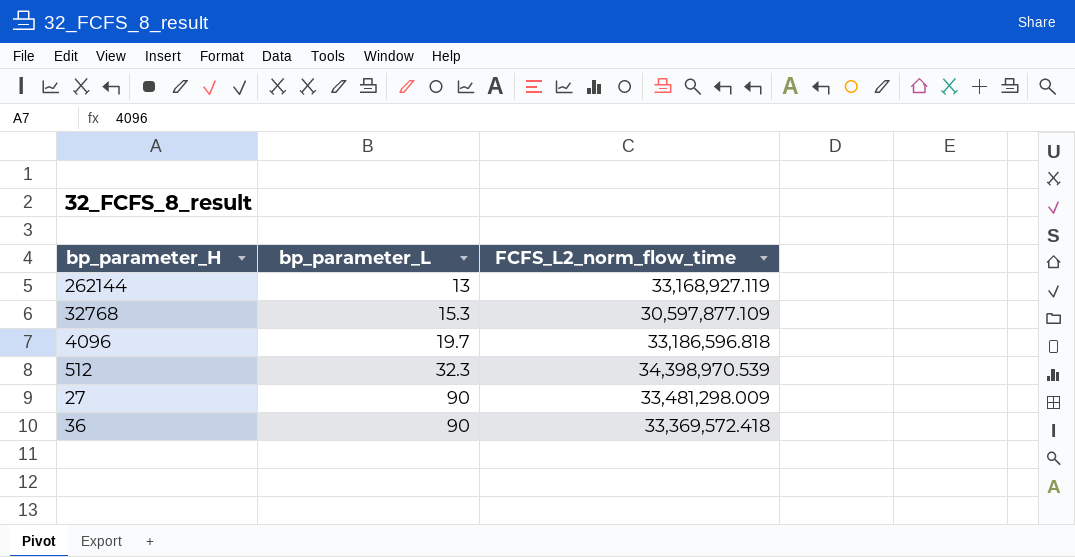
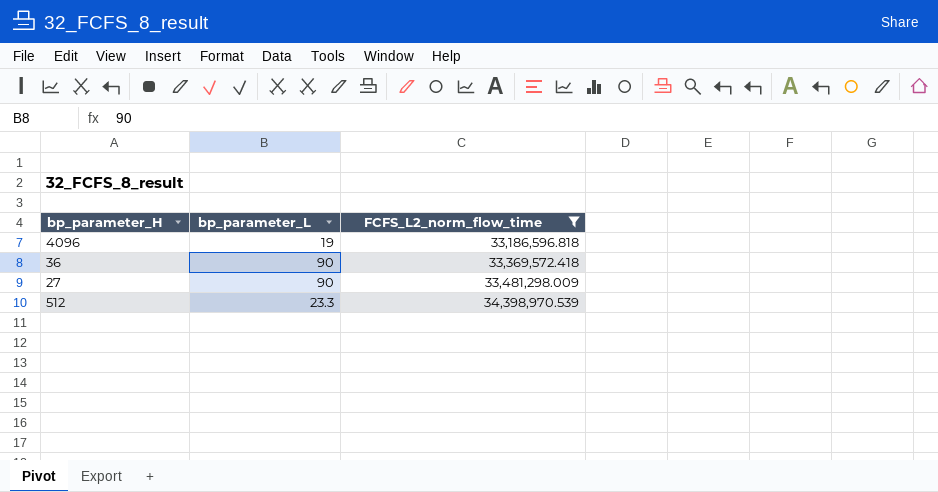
filter: none -> FCFS_L2_norm_flow_time >= 33,186,596.818
row order: bp_parameter_L ascending -> FCFS_L2_norm_flow_time ascending
4096 | bp_parameter_L: 19.7 -> 19
512 | bp_parameter_L: 32.3 -> 23.3

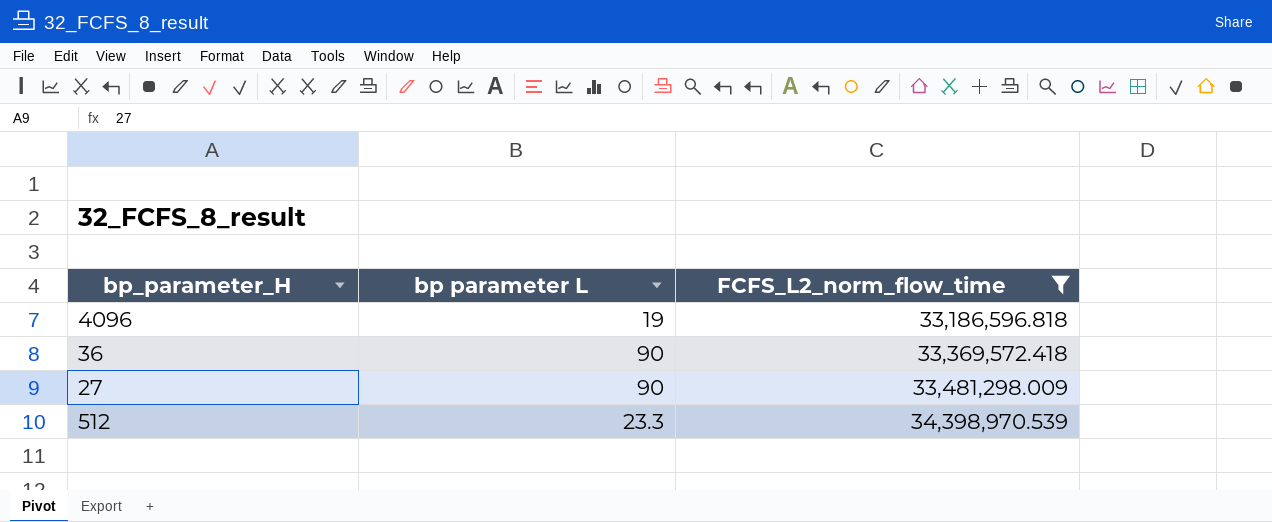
column name: bp_parameter_L -> bp parameter L

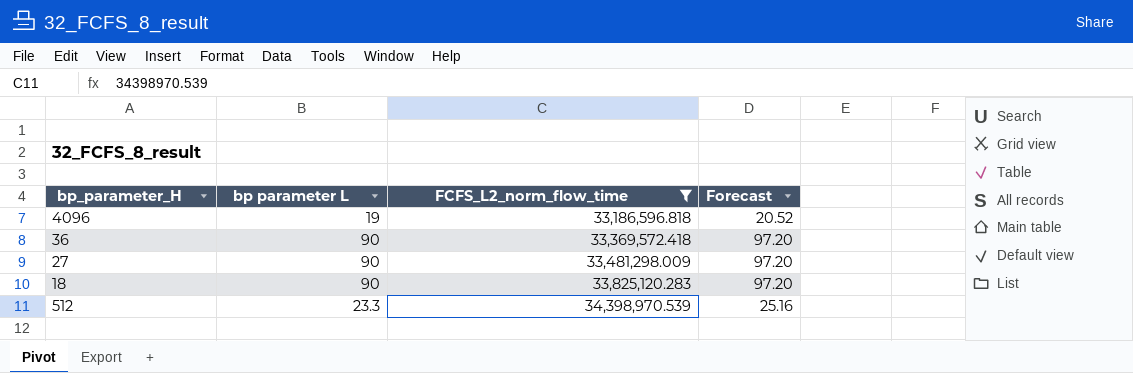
column Forecast | formula: none -> [bp parameter L] * 1.08
row 18: none -> 90 | 33,825,120.283 | 97.20

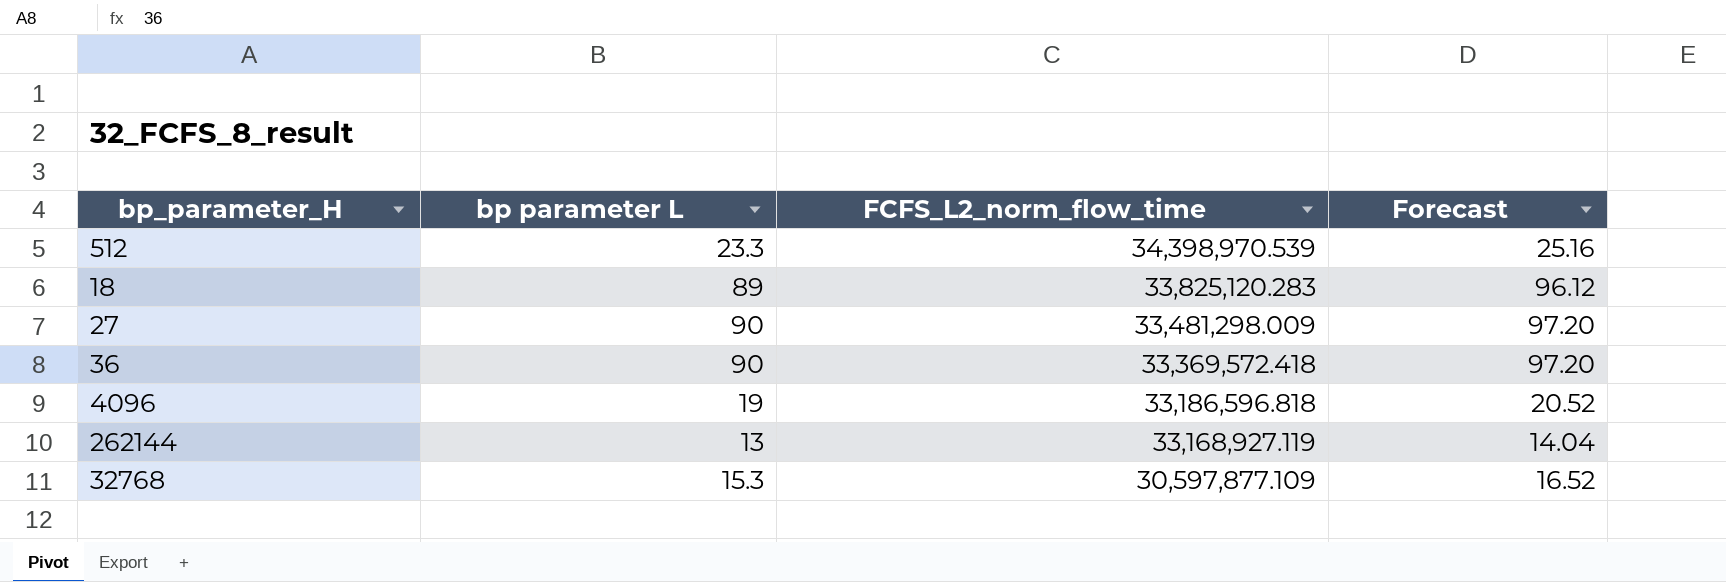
filter: FCFS_L2_norm_flow_time >= 33,186,596.818 -> none
row order: FCFS_L2_norm_flow_time ascending -> FCFS_L2_norm_flow_time descending
18 | bp parameter L: 90 -> 89
18 | Forecast: 97.20 -> 96.12

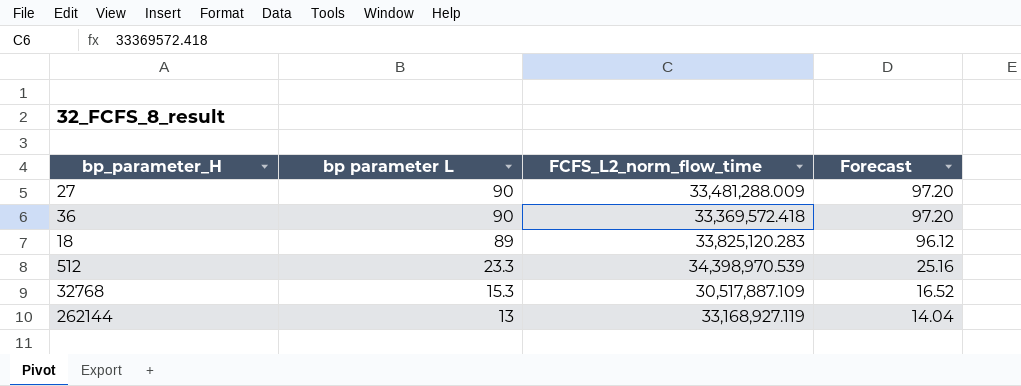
row order: FCFS_L2_norm_flow_time descending -> bp parameter L descending
row 4096: 19 | 33,186,596.818 | 20.52 -> none
27 | FCFS_L2_norm_flow_time: 33,481,298.009 -> 33,481,288.009
32768 | FCFS_L2_norm_flow_time: 30,597,877.109 -> 30,517,887.109

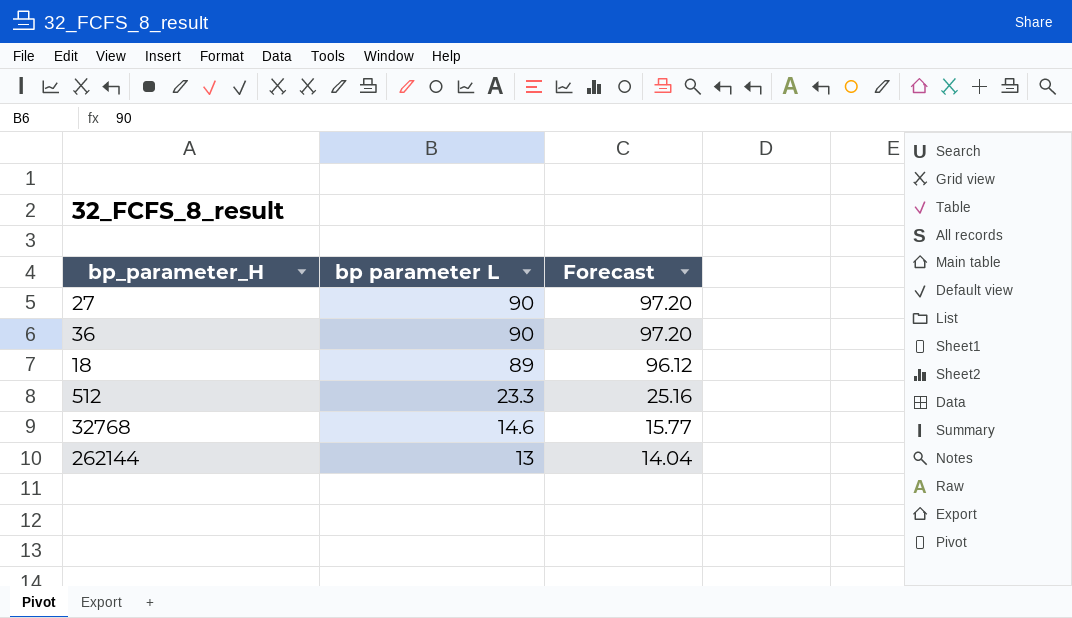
column FCFS_L2_norm_flow_time | position: 3 -> none
32768 | bp parameter L: 15.3 -> 14.6
32768 | Forecast: 16.52 -> 15.77

